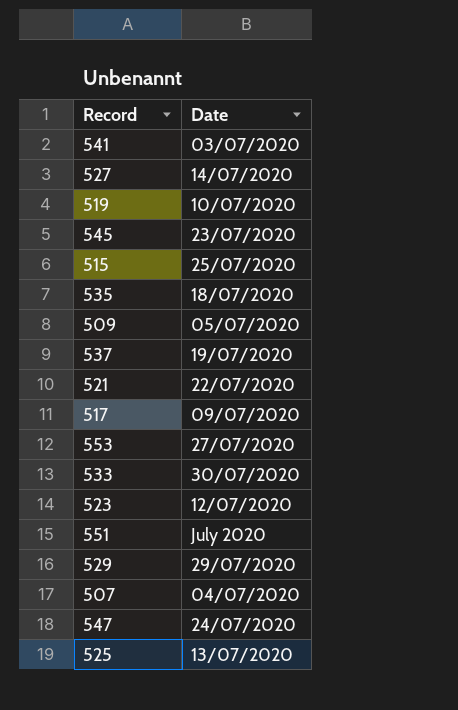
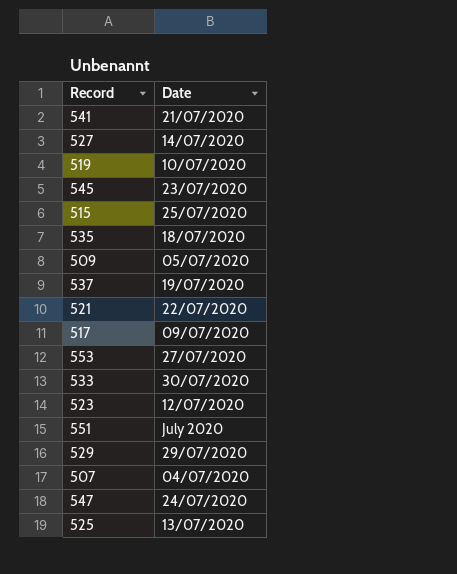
541 | Date: 03/07/2020 -> 21/07/2020

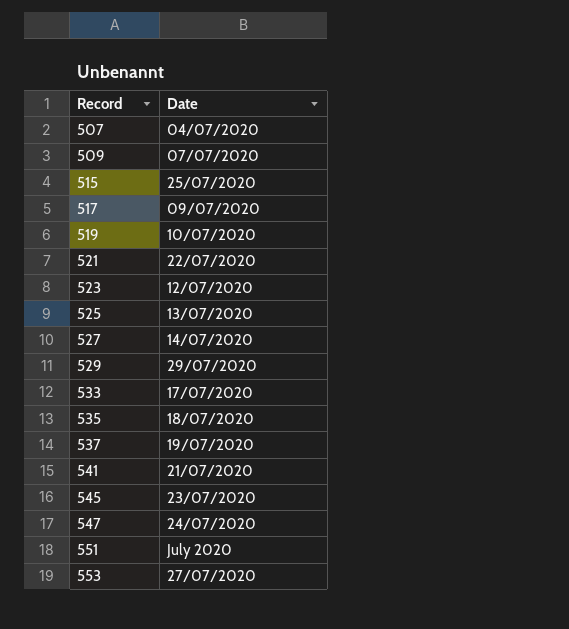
row order: none -> Record ascending
509 | Date: 05/07/2020 -> 07/07/2020
533 | Date: 30/07/2020 -> 17/07/2020

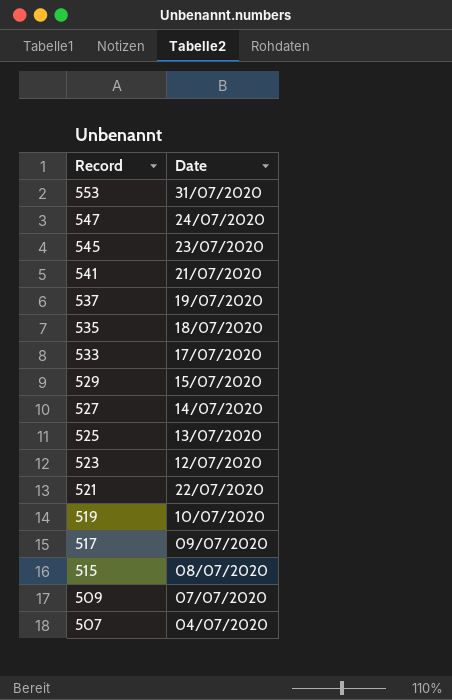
row order: Record ascending -> Record descending
row 551: July 2020 -> none
553 | Date: 27/07/2020 -> 31/07/2020
529 | Date: 29/07/2020 -> 15/07/2020
515 | Date: 25/07/2020 -> 08/07/2020

